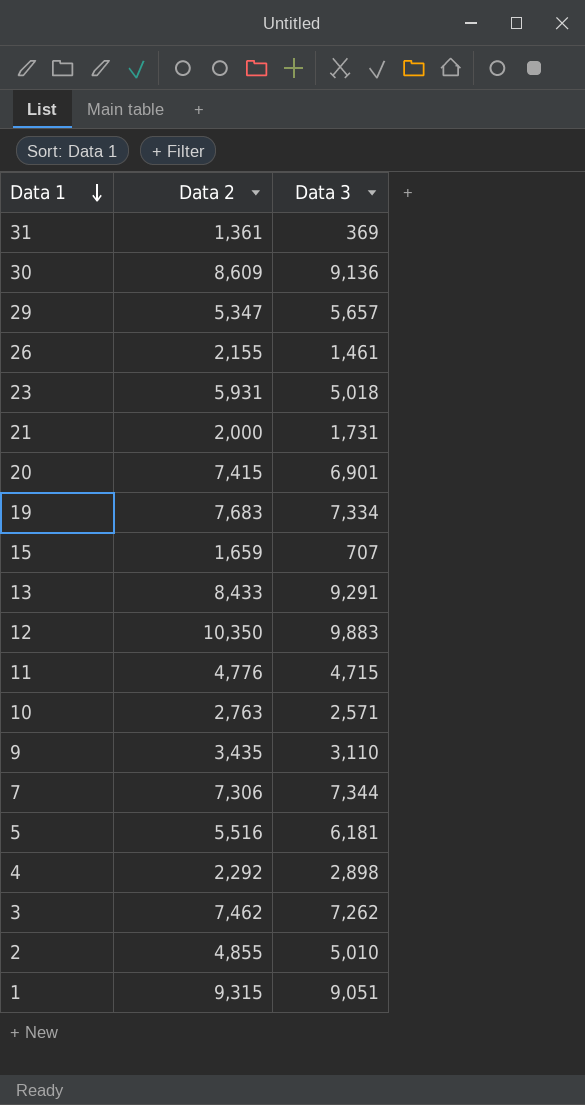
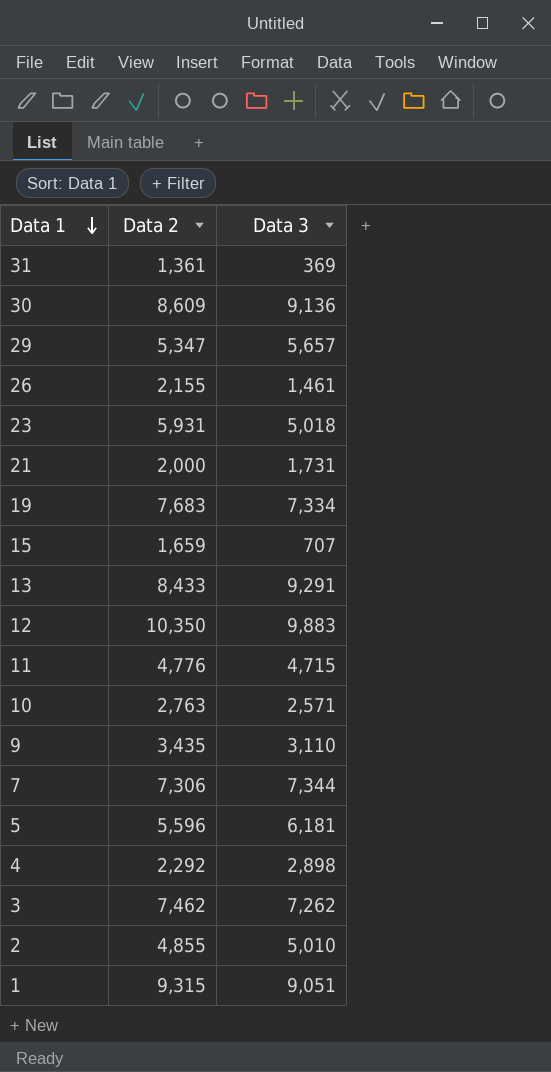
row 20: 7,415 | 6,901 -> none
5 | Data 2: 5,516 -> 5,596

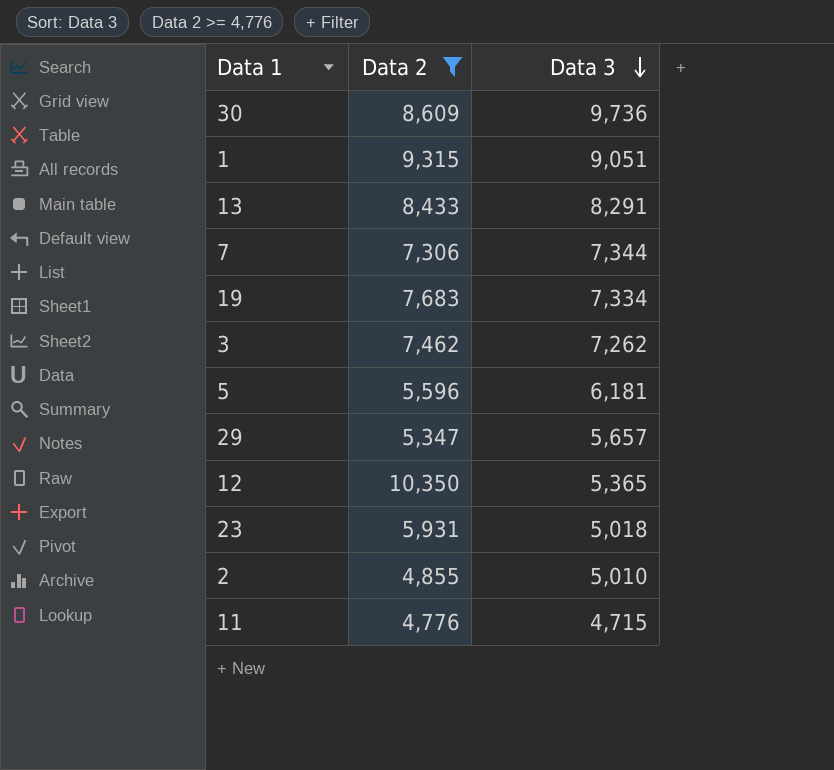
filter: none -> Data 2 >= 4,776
row order: Data 1 descending -> Data 3 descending
30 | Data 3: 9,136 -> 9,736
13 | Data 3: 9,291 -> 8,291
12 | Data 3: 9,883 -> 5,365

